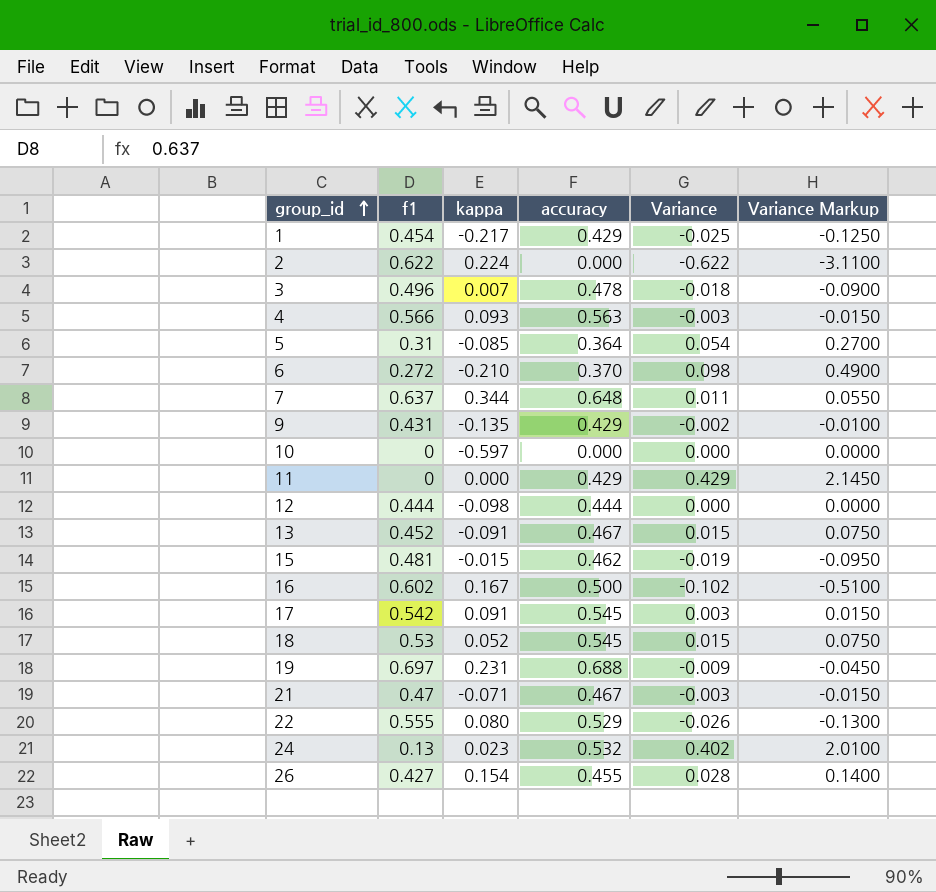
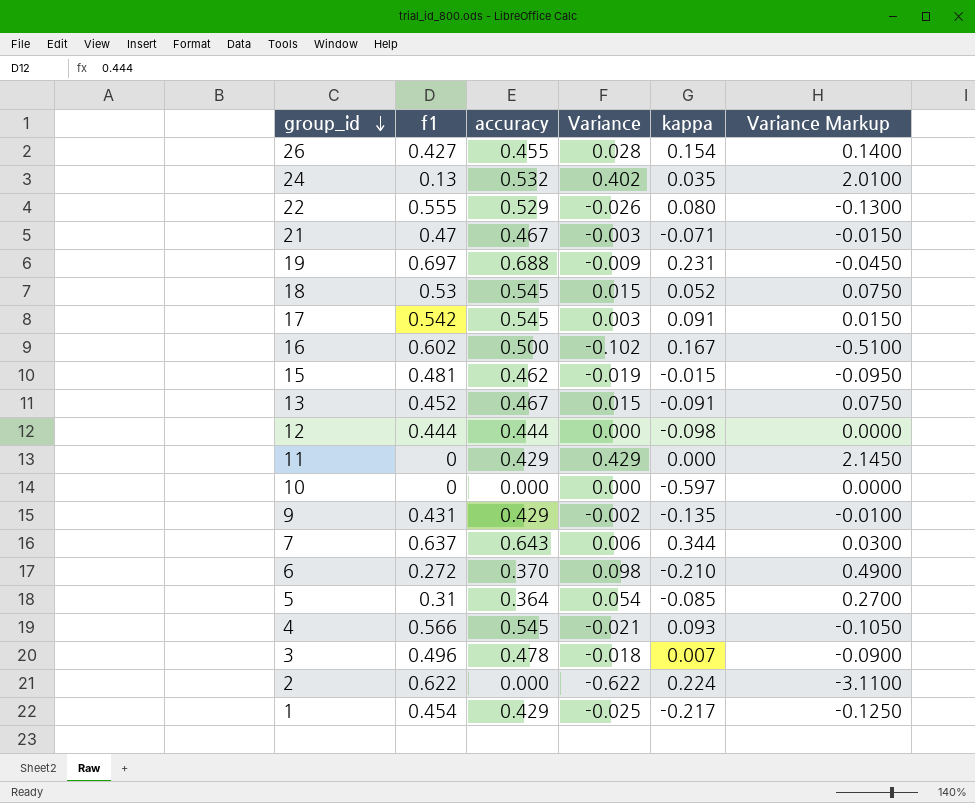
row order: group_id ascending -> group_id descending
column kappa | position: 3 -> 5
24 | kappa: 0.023 -> 0.035
7 | accuracy: 0.648 -> 0.643
7 | Variance: 0.011 -> 0.006
7 | Variance Markup: 0.0550 -> 0.0300
4 | accuracy: 0.563 -> 0.545
4 | Variance: -0.003 -> -0.021
4 | Variance Markup: -0.0150 -> -0.1050

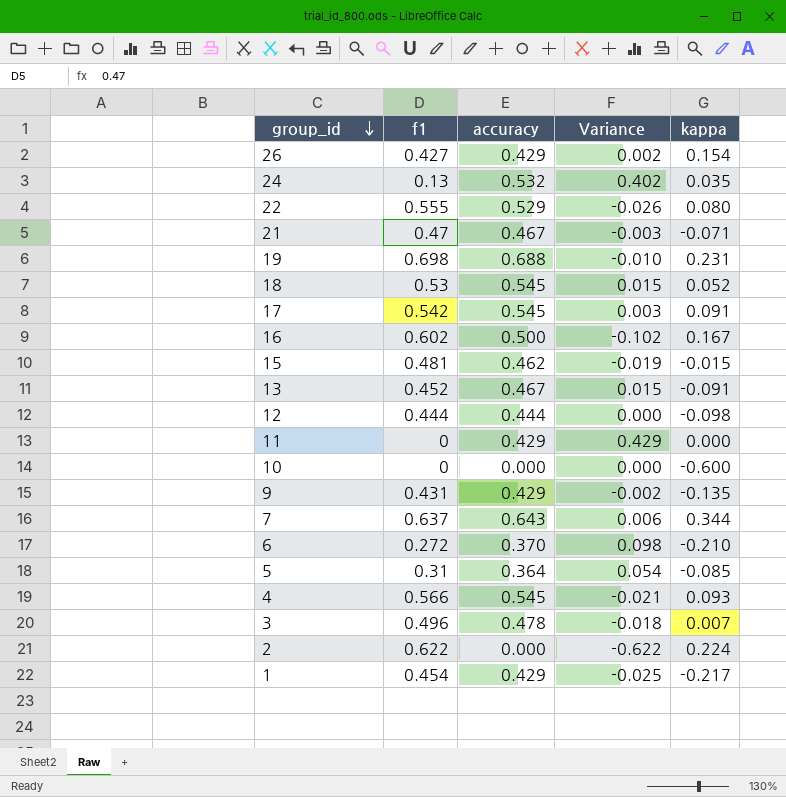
column Variance Markup | formula: [Variance] * 5 -> none
26 | accuracy: 0.455 -> 0.429
26 | Variance: 0.028 -> 0.002
19 | f1: 0.697 -> 0.698
19 | Variance: -0.009 -> -0.010
10 | kappa: -0.597 -> -0.600

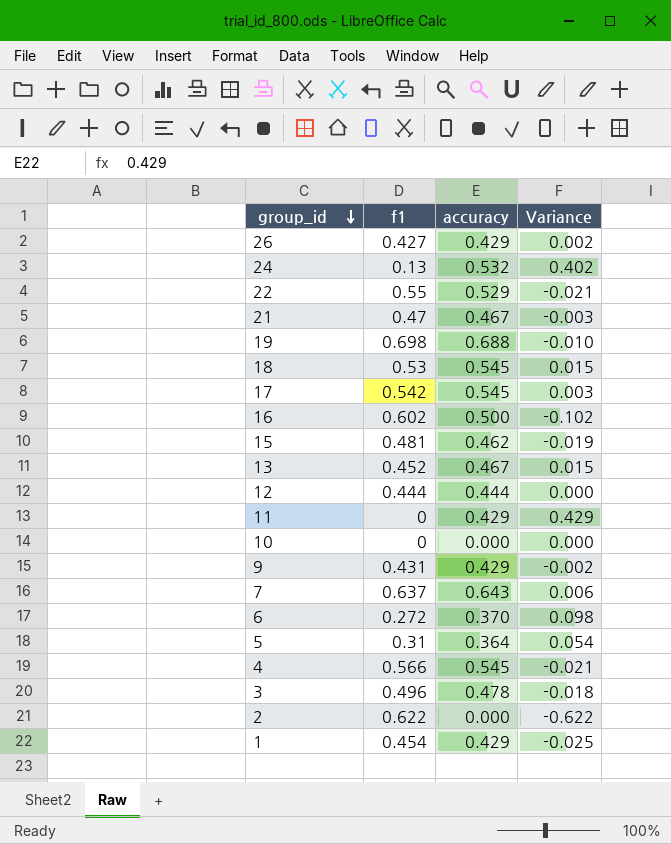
column kappa | position: 5 -> none
22 | f1: 0.555 -> 0.55
22 | Variance: -0.026 -> -0.021

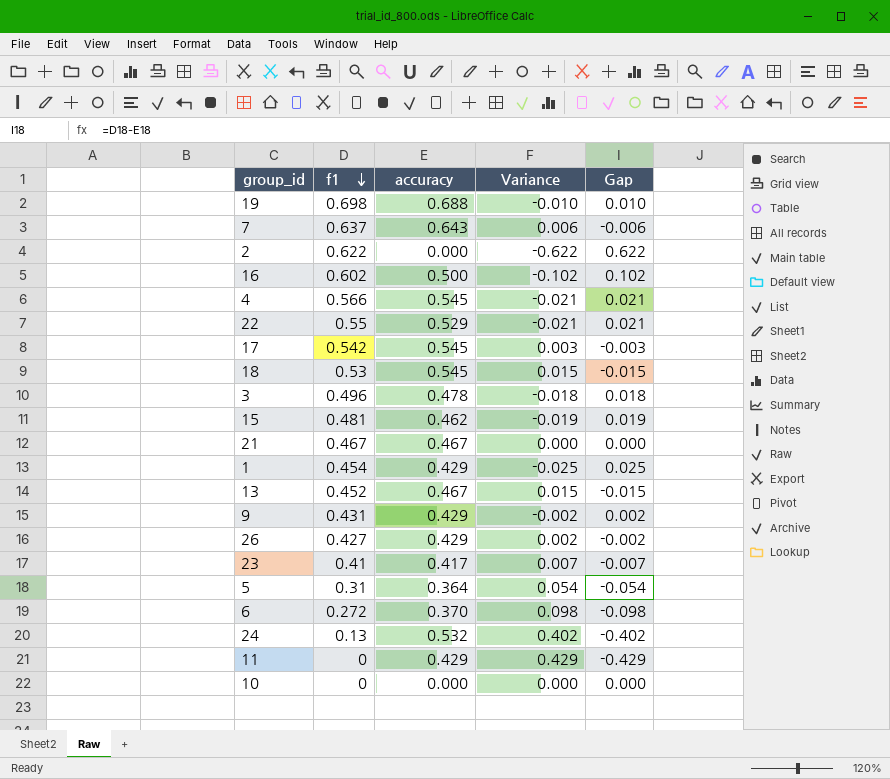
row order: group_id descending -> f1 descending
column Gap | formula: none -> [f1] - [accuracy]
row 12: 0.444 | 0.444 | 0.000 -> none
21 | f1: 0.47 -> 0.467
21 | Variance: -0.003 -> 0.000
row 23: none -> 0.41 | 0.417 | 0.007 | -0.007

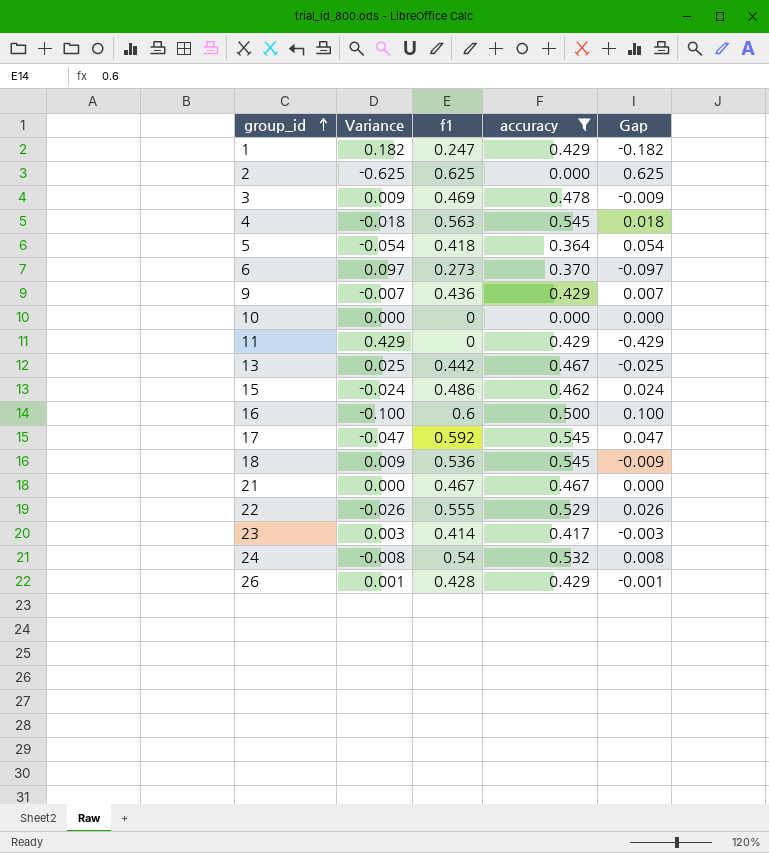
filter: none -> accuracy <= 0.545
row order: f1 descending -> group_id ascending
column Variance | position: 4 -> 2
1 | Variance: -0.025 -> 0.182
1 | f1: 0.454 -> 0.247
1 | Gap: 0.025 -> -0.182
2 | Variance: -0.622 -> -0.625
2 | f1: 0.622 -> 0.625
2 | Gap: 0.622 -> 0.625
3 | Variance: -0.018 -> 0.009
3 | f1: 0.496 -> 0.469
3 | Gap: 0.018 -> -0.009
4 | Variance: -0.021 -> -0.018
4 | f1: 0.566 -> 0.563
4 | Gap: 0.021 -> 0.018
5 | Variance: 0.054 -> -0.054
5 | f1: 0.31 -> 0.418
5 | Gap: -0.054 -> 0.054
6 | Variance: 0.098 -> 0.097
6 | f1: 0.272 -> 0.273
6 | Gap: -0.098 -> -0.097
9 | Variance: -0.002 -> -0.007
9 | f1: 0.431 -> 0.436
9 | Gap: 0.002 -> 0.007
13 | Variance: 0.015 -> 0.025
13 | f1: 0.452 -> 0.442
13 | Gap: -0.015 -> -0.025
15 | Variance: -0.019 -> -0.024
15 | f1: 0.481 -> 0.486
15 | Gap: 0.019 -> 0.024
16 | Variance: -0.102 -> -0.100
16 | f1: 0.602 -> 0.6
16 | Gap: 0.102 -> 0.100
17 | Variance: 0.003 -> -0.047
17 | f1: 0.542 -> 0.592
17 | Gap: -0.003 -> 0.047
18 | Variance: 0.015 -> 0.009
18 | f1: 0.53 -> 0.536
18 | Gap: -0.015 -> -0.009
22 | Variance: -0.021 -> -0.026
22 | f1: 0.55 -> 0.555
22 | Gap: 0.021 -> 0.026
23 | Variance: 0.007 -> 0.003
23 | f1: 0.41 -> 0.414
23 | Gap: -0.007 -> -0.003
24 | Variance: 0.402 -> -0.008
24 | f1: 0.13 -> 0.54
24 | Gap: -0.402 -> 0.008
26 | Variance: 0.002 -> 0.001
26 | f1: 0.427 -> 0.428
26 | Gap: -0.002 -> -0.001

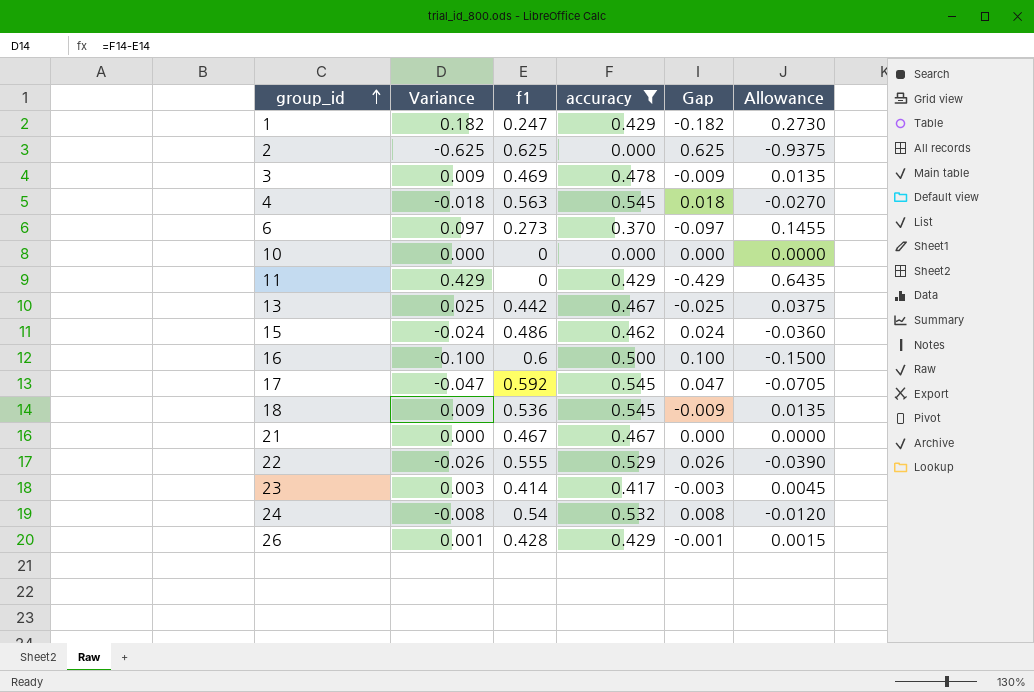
column Allowance | formula: none -> [Variance] * 1.5
row 5: -0.054 | 0.418 | 0.364 | 0.054 -> none
row 9: -0.007 | 0.436 | 0.429 | 0.007 -> none

